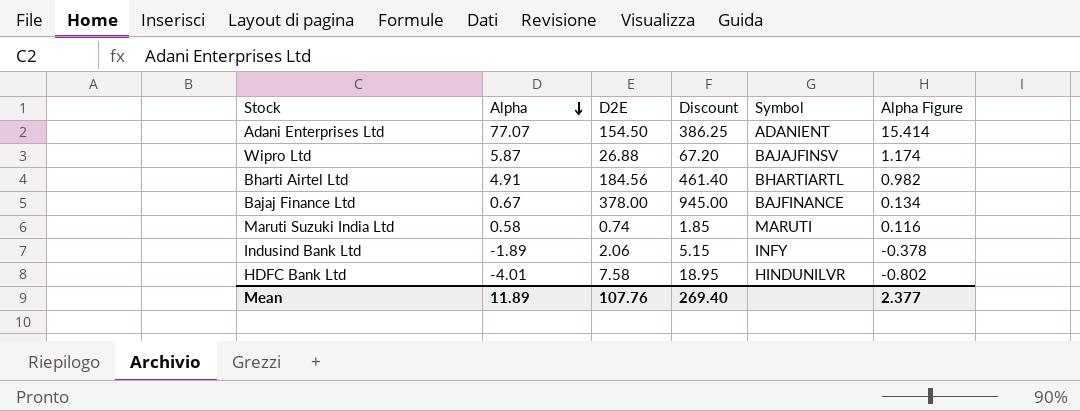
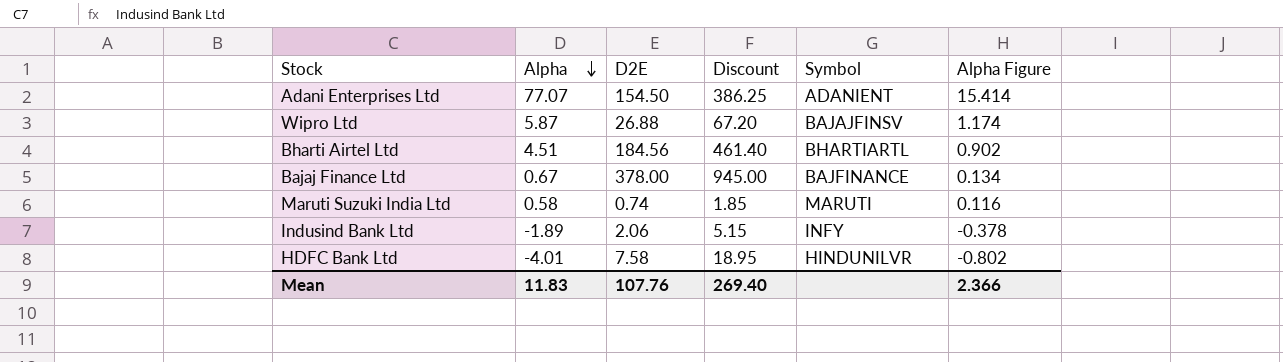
Bharti Airtel Ltd | Alpha: 4.91 -> 4.51
Bharti Airtel Ltd | Alpha Figure: 0.982 -> 0.902
Mean | Alpha: 11.89 -> 11.83
Mean | Alpha Figure: 2.377 -> 2.366

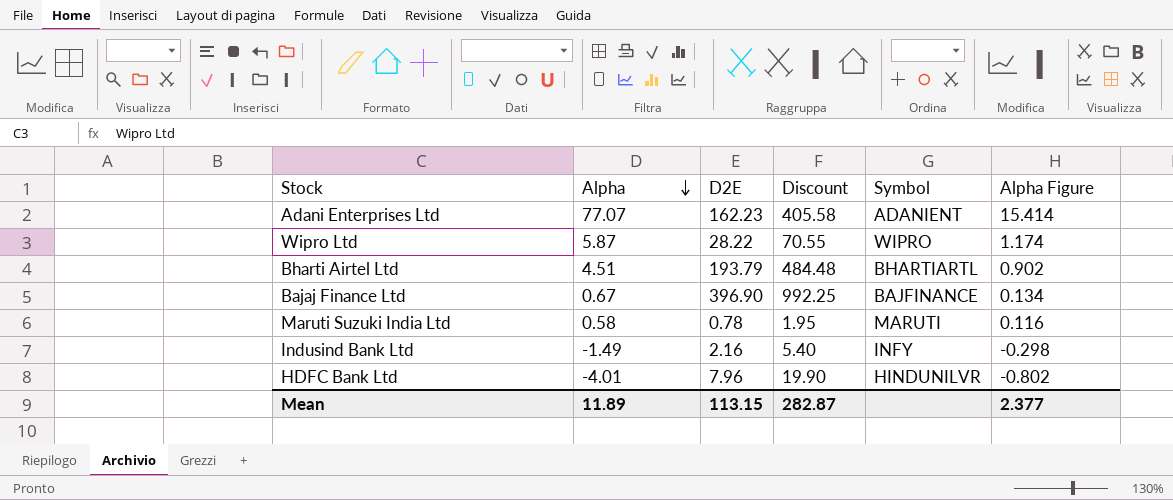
Adani Enterprises Ltd | D2E: 154.50 -> 162.23
Adani Enterprises Ltd | Discount: 386.25 -> 405.58
Wipro Ltd | D2E: 26.88 -> 28.22
Wipro Ltd | Discount: 67.20 -> 70.55
Wipro Ltd | Symbol: BAJAJFINSV -> WIPRO
Bharti Airtel Ltd | D2E: 184.56 -> 193.79
Bharti Airtel Ltd | Discount: 461.40 -> 484.48
Bajaj Finance Ltd | D2E: 378.00 -> 396.90
Bajaj Finance Ltd | Discount: 945.00 -> 992.25
Maruti Suzuki India Ltd | D2E: 0.74 -> 0.78
Maruti Suzuki India Ltd | Discount: 1.85 -> 1.95
Indusind Bank Ltd | Alpha: -1.89 -> -1.49
Indusind Bank Ltd | D2E: 2.06 -> 2.16
Indusind Bank Ltd | Discount: 5.15 -> 5.40
Indusind Bank Ltd | Alpha Figure: -0.378 -> -0.298
HDFC Bank Ltd | D2E: 7.58 -> 7.96
HDFC Bank Ltd | Discount: 18.95 -> 19.90
Mean | Alpha: 11.83 -> 11.89
Mean | D2E: 107.76 -> 113.15
Mean | Discount: 269.40 -> 282.87
Mean | Alpha Figure: 2.366 -> 2.377

